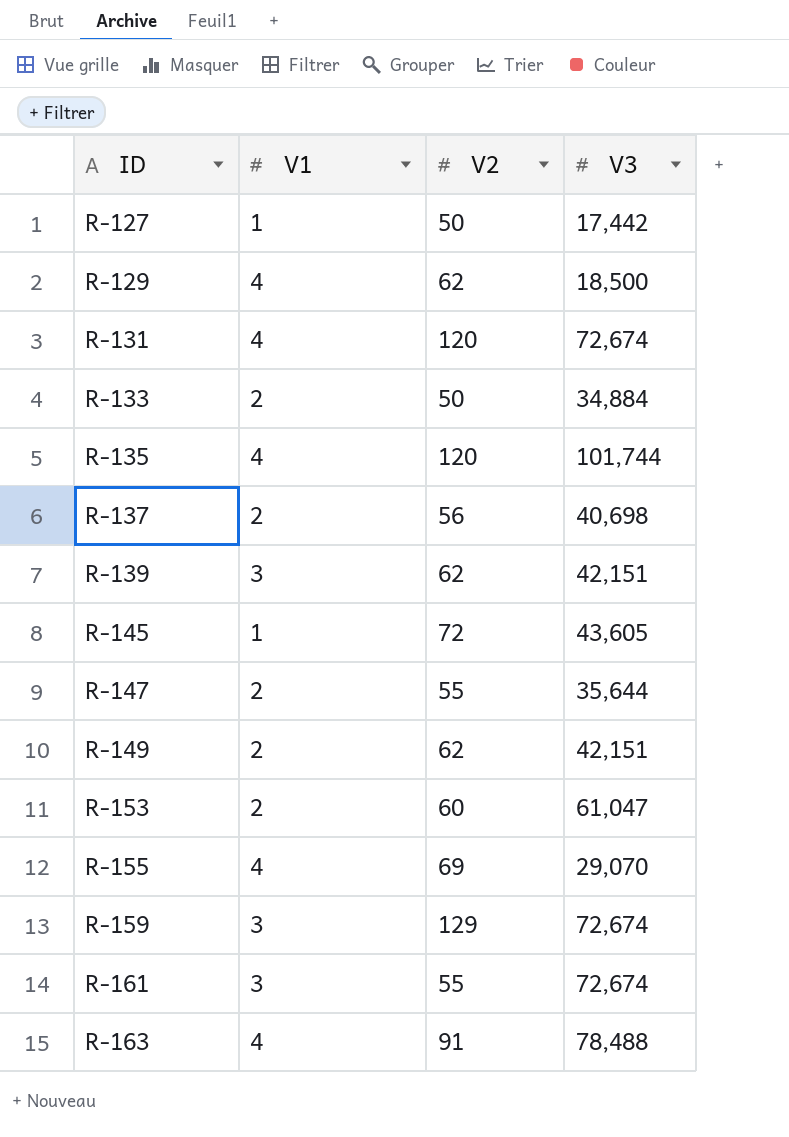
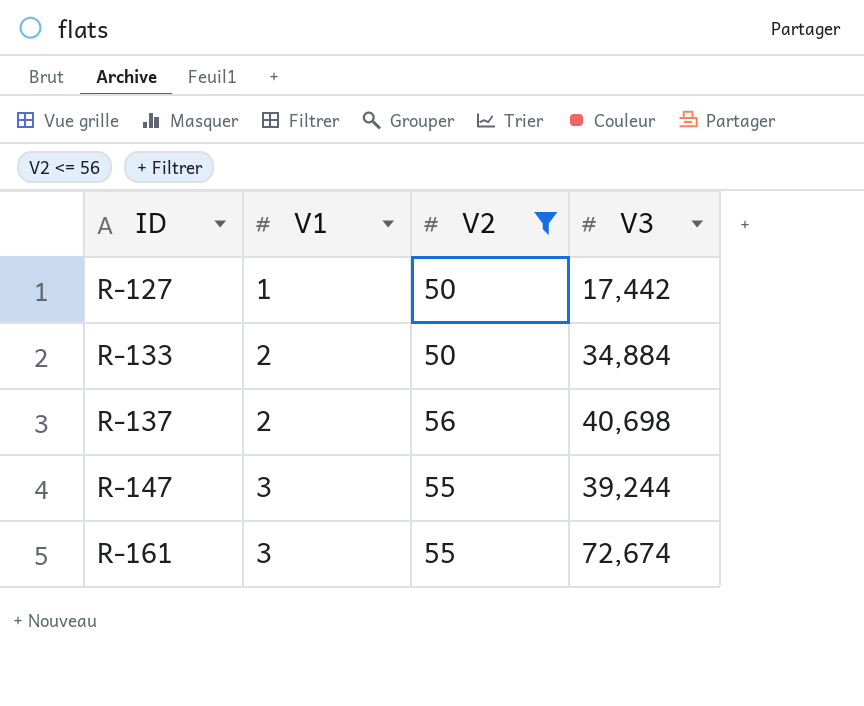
filter: none -> V2 <= 56
R-147 | V1: 2 -> 3
R-147 | V3: 35,644 -> 39,244

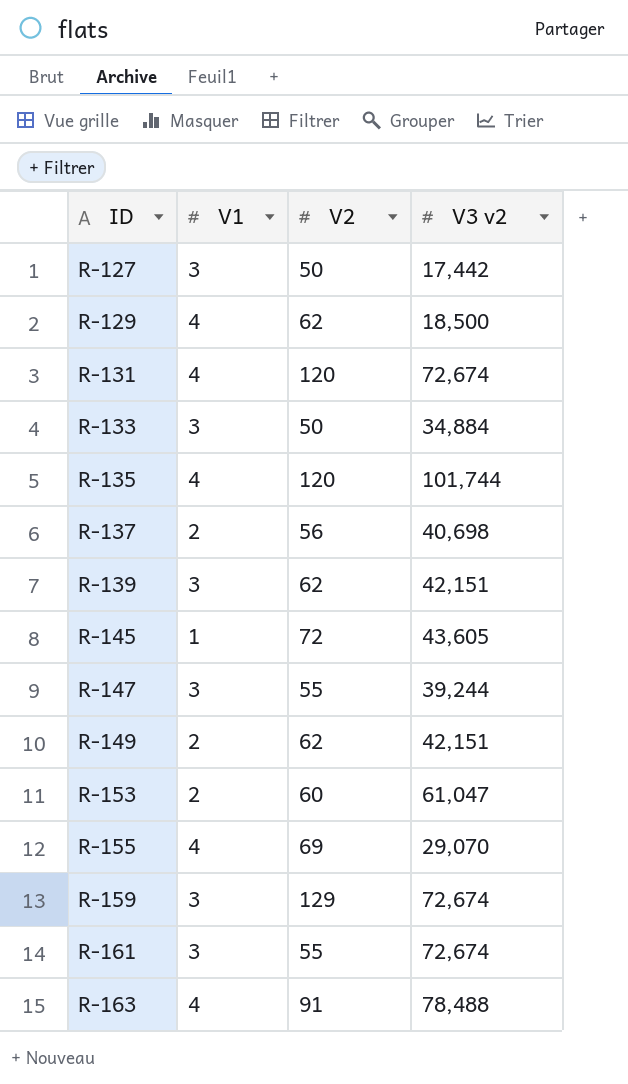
filter: V2 <= 56 -> none
column name: V3 -> V3 v2
R-127 | V1: 1 -> 3
R-133 | V1: 2 -> 3

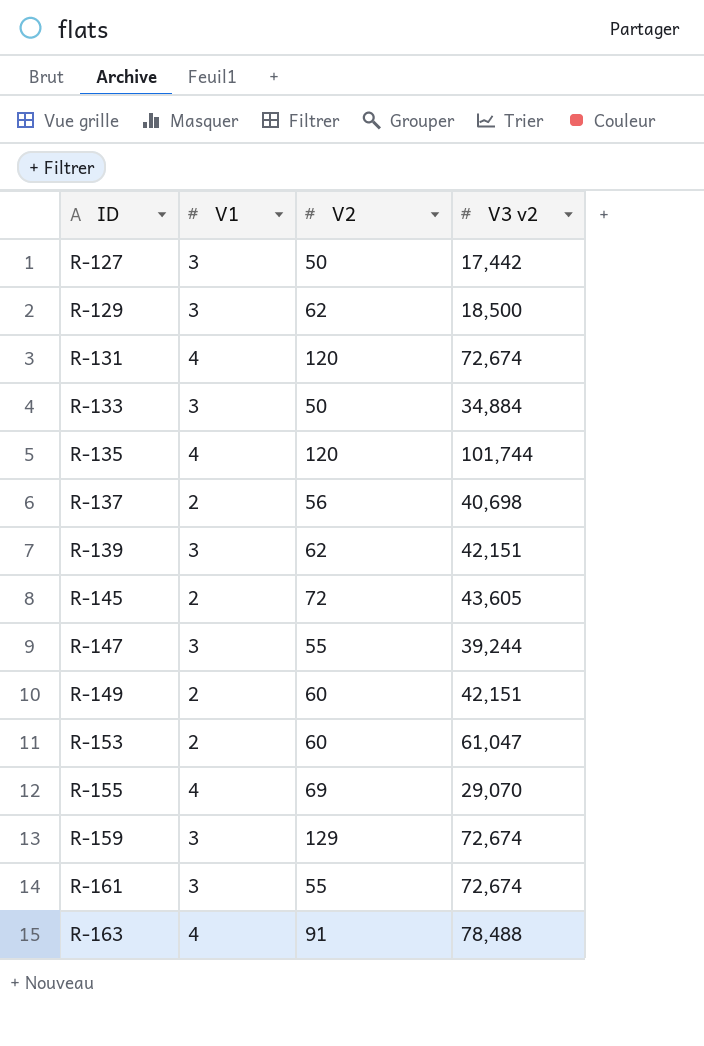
R-129 | V1: 4 -> 3
R-145 | V1: 1 -> 2
R-149 | V2: 62 -> 60

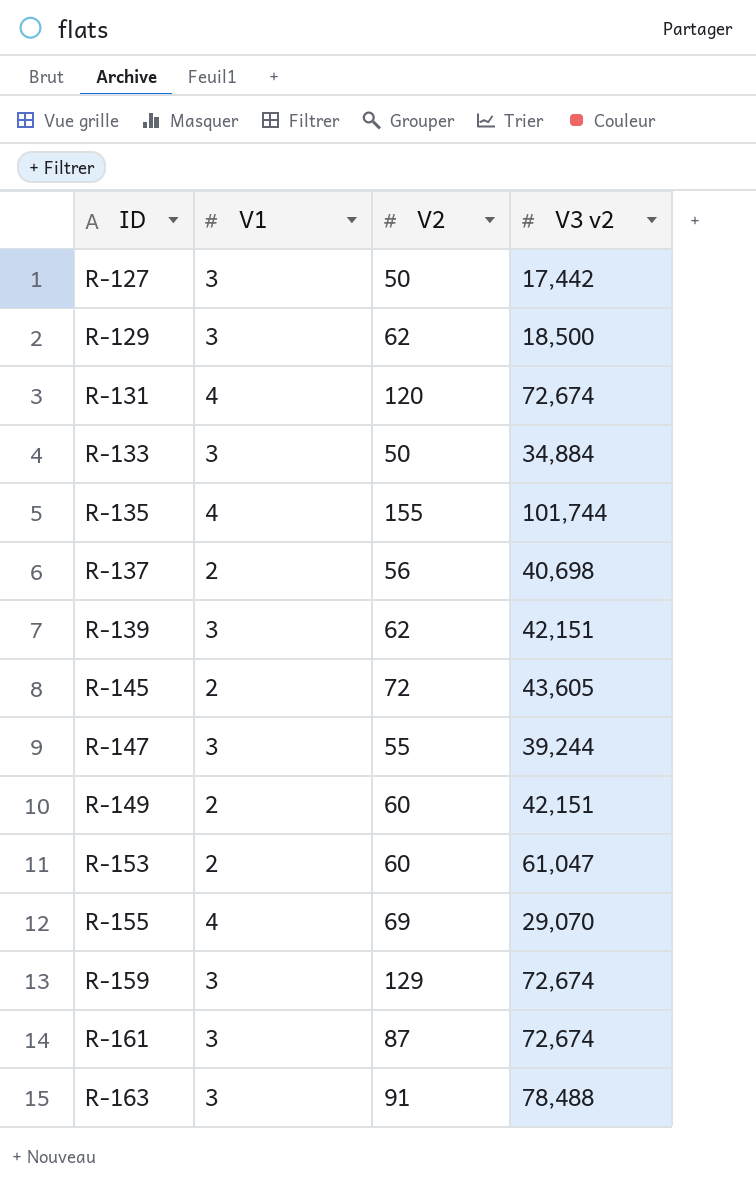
R-135 | V2: 120 -> 155
R-161 | V2: 55 -> 87
R-163 | V1: 4 -> 3

